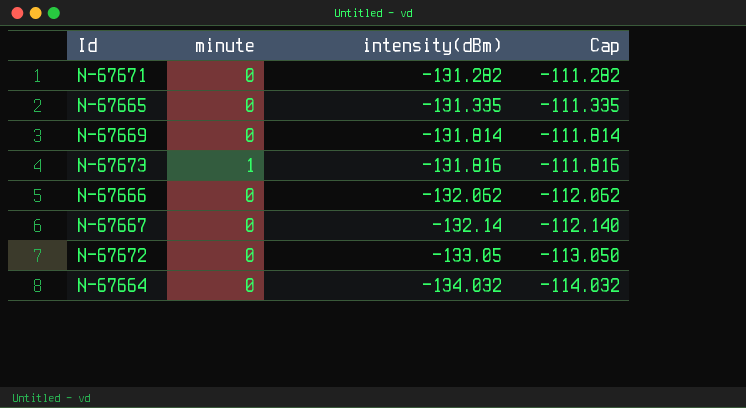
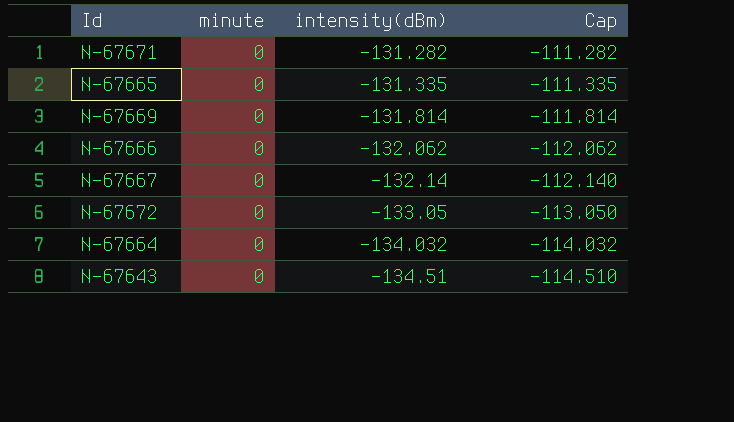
row N-67673: 1 | -131.816 | -111.816 -> none
row N-67643: none -> 0 | -134.51 | -114.510

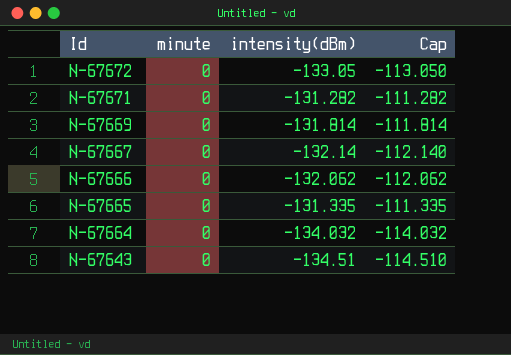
row order: intensity(dBm) descending -> Id descending

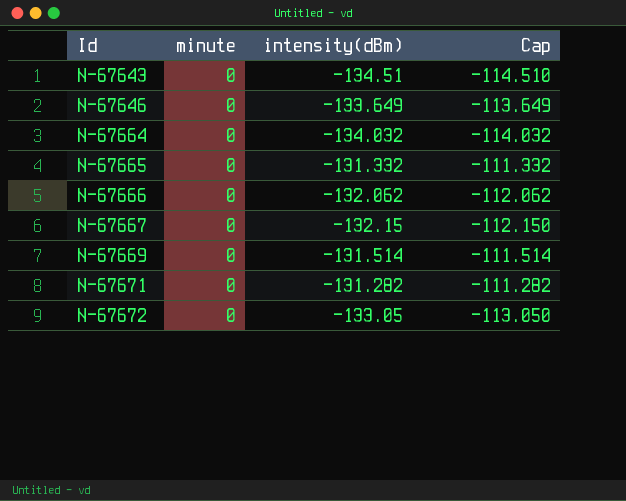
row order: Id descending -> Id ascending
row N-67646: none -> 0 | -133.649 | -113.649
N-67665 | intensity(dBm): -131.335 -> -131.332
N-67665 | Cap: -111.335 -> -111.332
N-67667 | intensity(dBm): -132.14 -> -132.15
N-67667 | Cap: -112.140 -> -112.150
N-67669 | intensity(dBm): -131.814 -> -131.514
N-67669 | Cap: -111.814 -> -111.514

